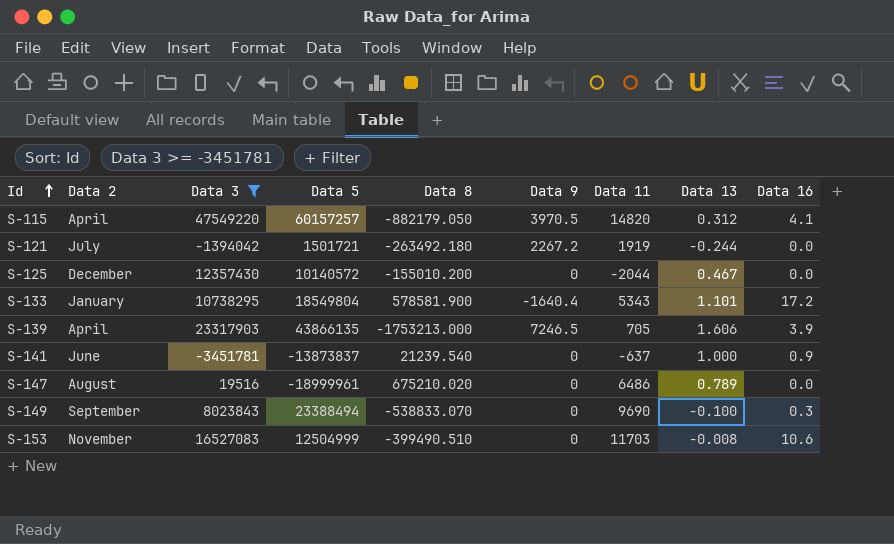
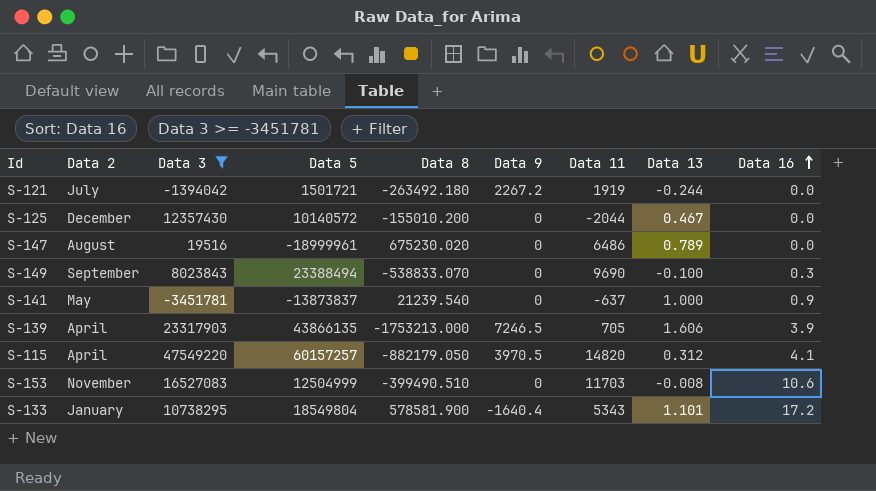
row order: Id ascending -> Data 16 ascending
S-147 | Data 8: 675210.020 -> 675230.020
S-141 | Data 2: June -> May

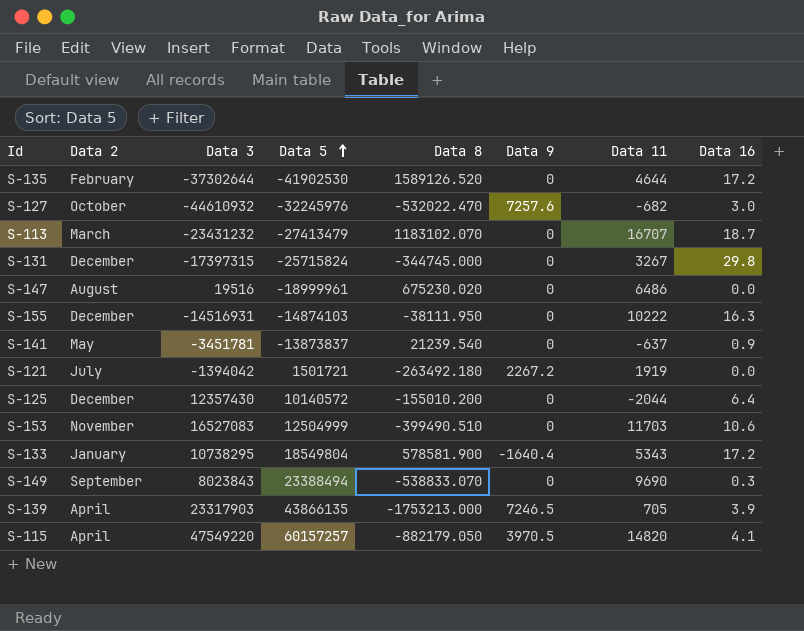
filter: Data 3 >= -3451781 -> none
row order: Data 16 ascending -> Data 5 ascending
column Data 13 | position: 8 -> none
S-125 | Data 16: 0.0 -> 6.4

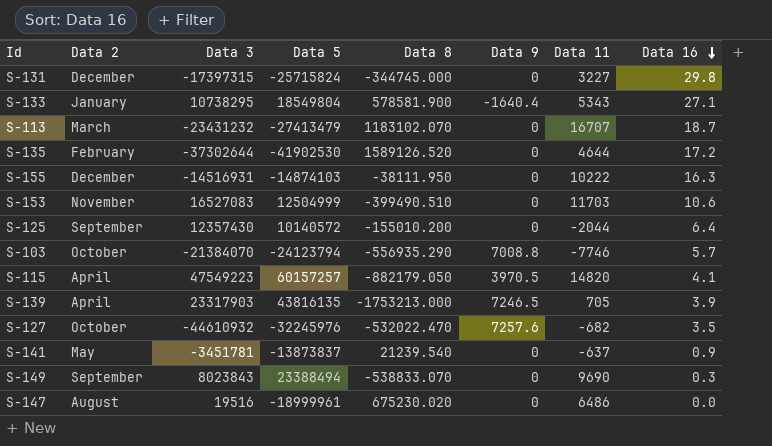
row order: Data 5 ascending -> Data 16 descending
row S-121: July | -1394042 | 1501721 | -263492.180 | 2267.2 | 1919 | 0.0 -> none
S-131 | Data 11: 3267 -> 3227
S-133 | Data 16: 17.2 -> 27.1
S-125 | Data 2: December -> September
row S-103: none -> October | -21384070 | -24123794 | -556935.290 | 7008.8 | -7746 | 5.7
S-115 | Data 3: 47549220 -> 47549223
S-139 | Data 5: 43866135 -> 43816135
S-127 | Data 16: 3.0 -> 3.5

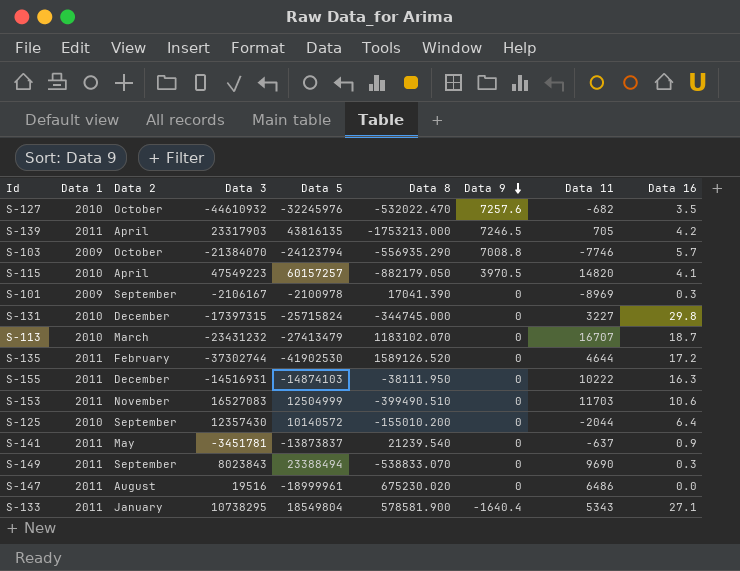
row order: Data 16 descending -> Data 9 descending
column Data 1 | position: none -> 2
S-139 | Data 16: 3.9 -> 4.2
row S-101: none -> 2009 | September | -2106167 | -2100978 | 17041.390 | 0 | -8969 | 0.3
S-135 | Data 3: -37302644 -> -37302744

